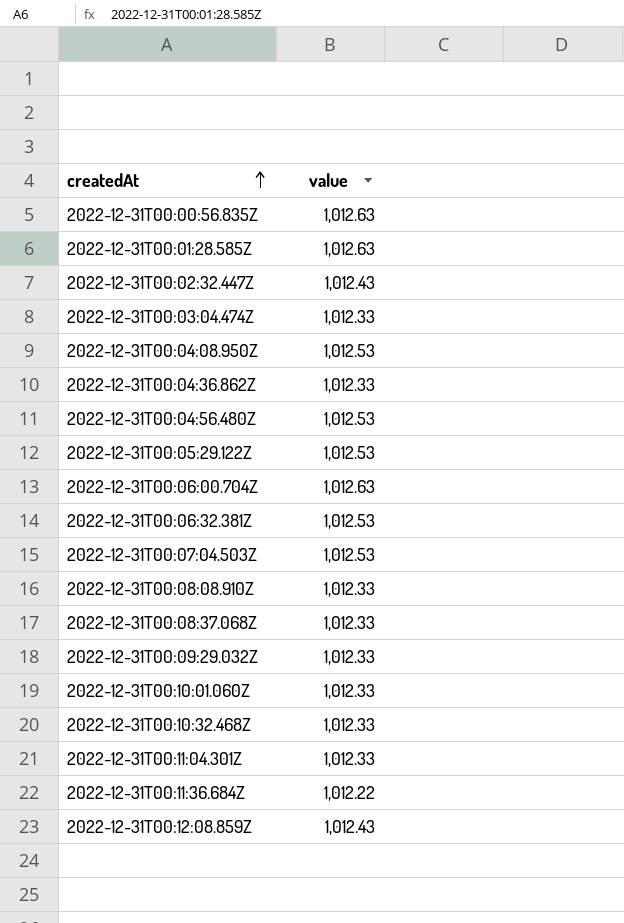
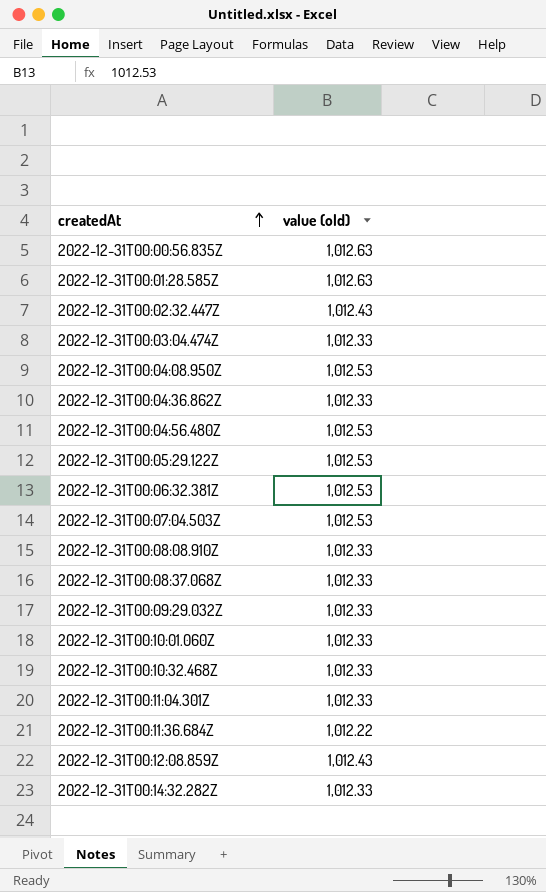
column name: value -> value (old)
row 2022-12-31T00:06:00.704Z: 1,012.63 -> none
row 2022-12-31T00:14:32.282Z: none -> 1,012.33

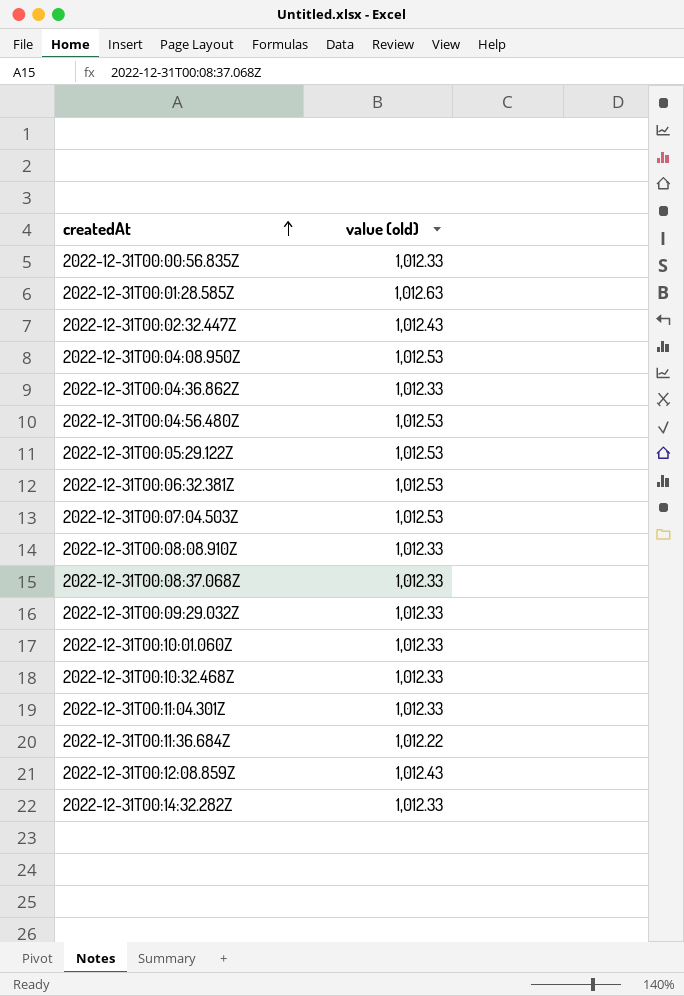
row 2022-12-31T00:03:04.474Z: 1,012.33 -> none
2022-12-31T00:00:56.835Z | value (old): 1,012.63 -> 1,012.33

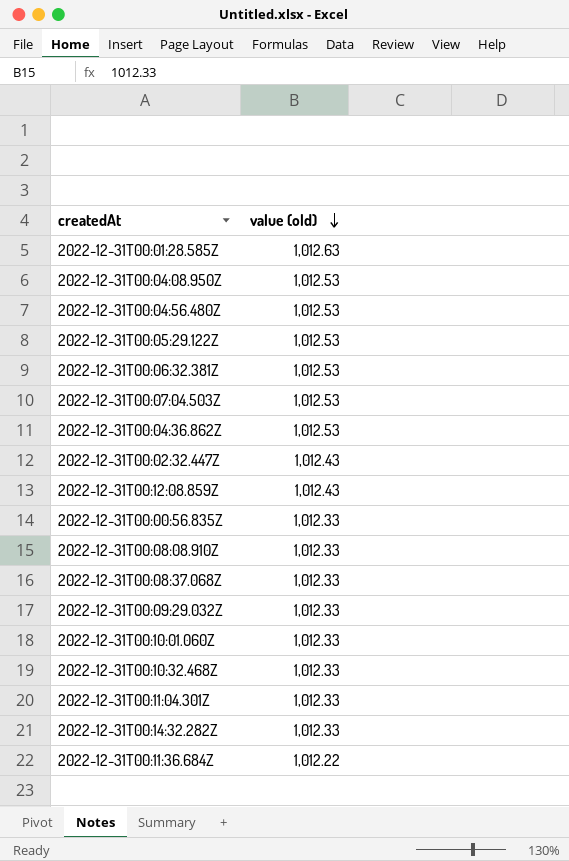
row order: createdAt ascending -> value (old) descending
2022-12-31T00:04:36.862Z | value (old): 1,012.33 -> 1,012.53

